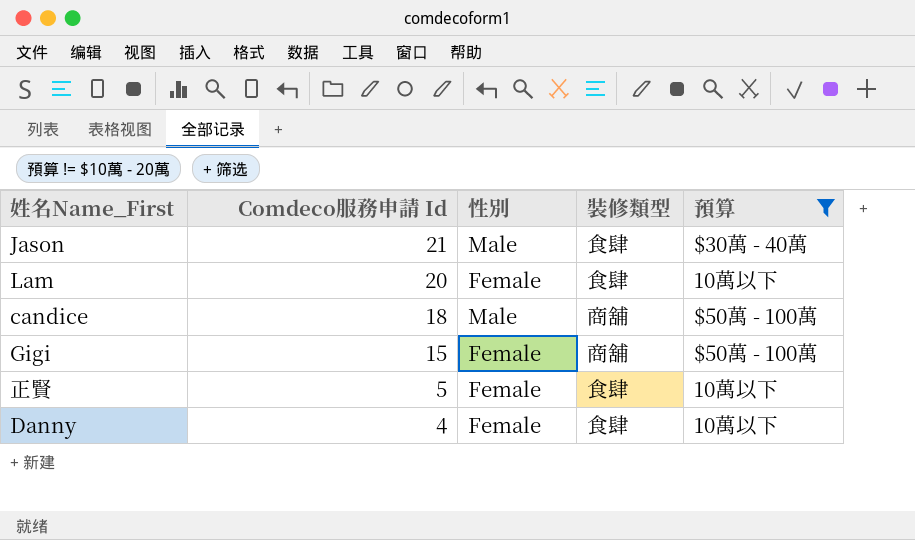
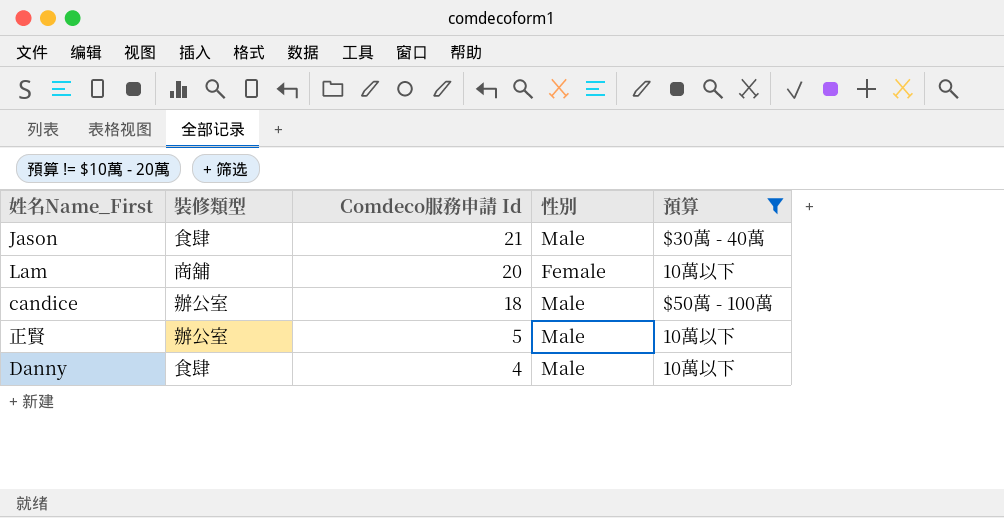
column 裝修類型 | position: 4 -> 2
row Gigi: 15 | Female | 商舖 | $50萬 - 100萬 -> none
Lam | 裝修類型: 食肆 -> 商舖
candice | 裝修類型: 商舖 -> 辦公室
正賢 | 裝修類型: 食肆 -> 辦公室
正賢 | 性別: Female -> Male
Danny | 性別: Female -> Male

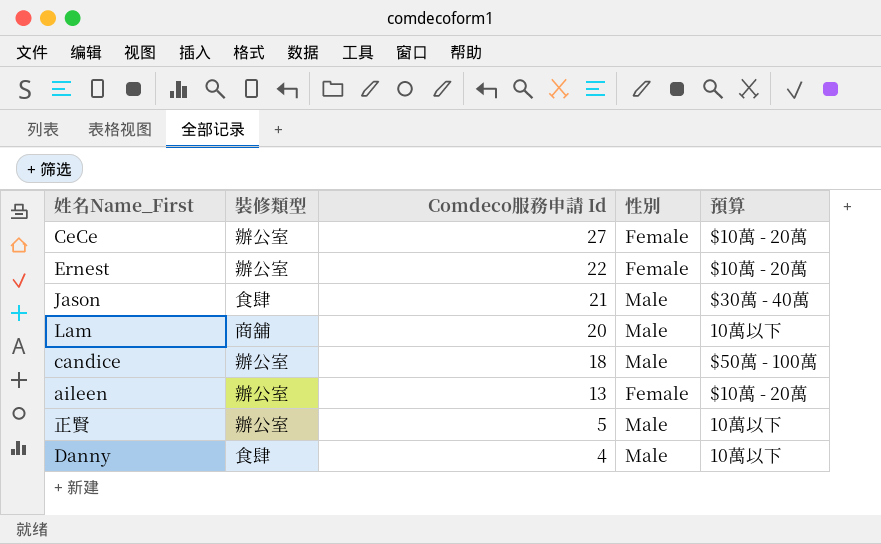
filter: 預算 != $10萬 - 20萬 -> none
Lam | 性別: Female -> Male

